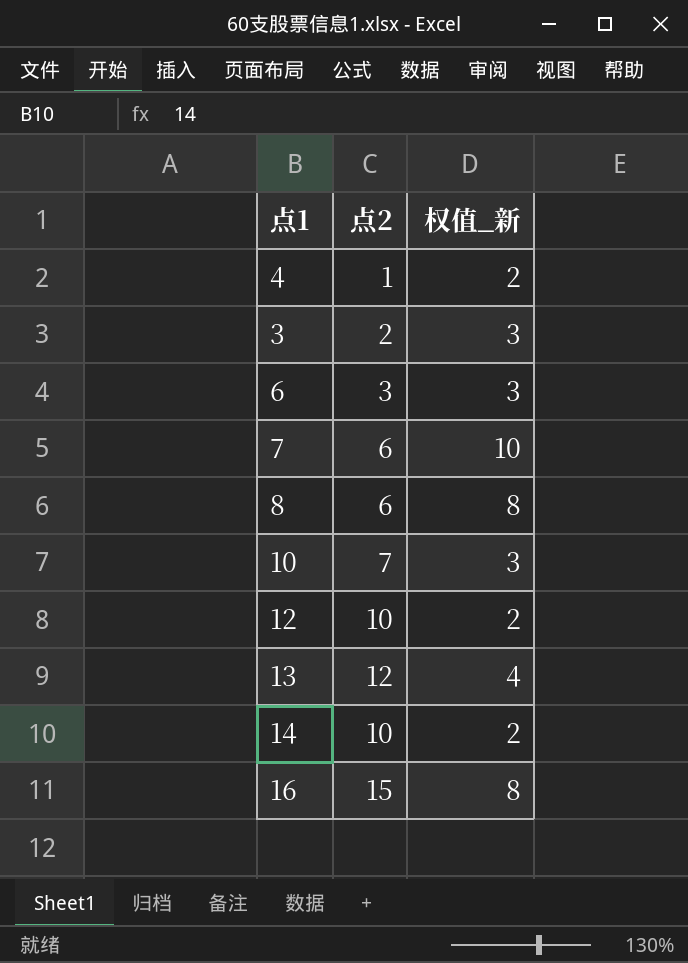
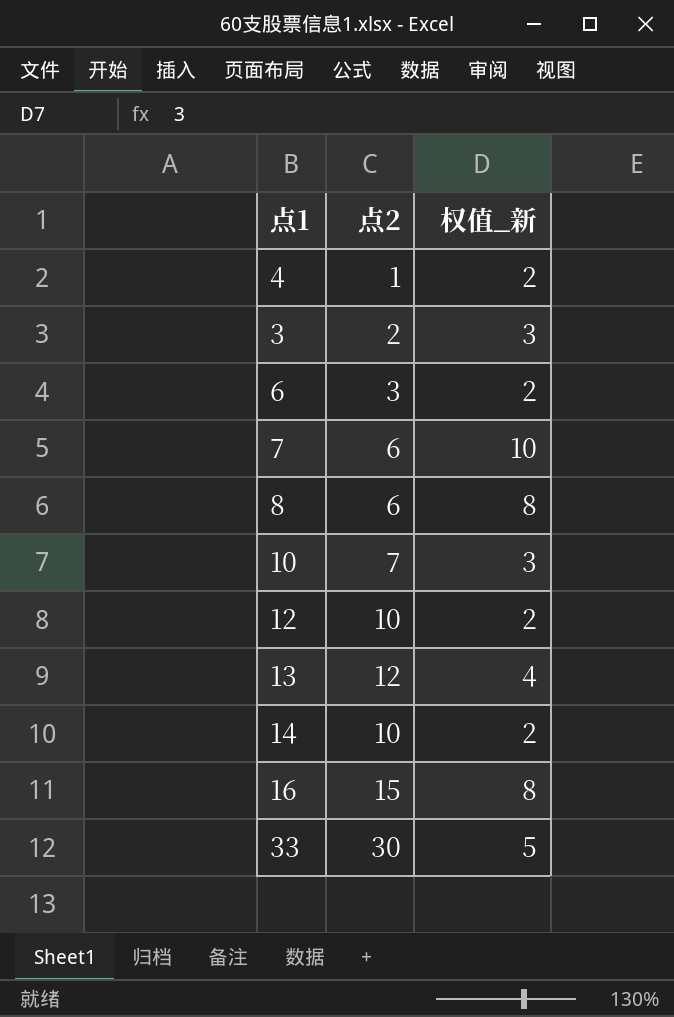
6 | 权值_新: 3 -> 2
row 33: none -> 30 | 5

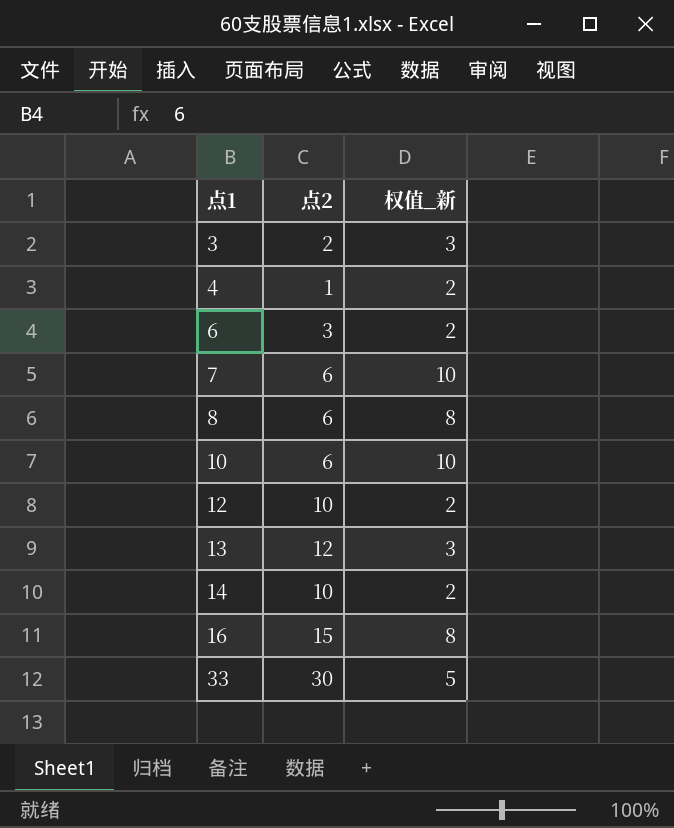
row order: none -> 点1 ascending
10 | 点2: 7 -> 6
10 | 权值_新: 3 -> 10
13 | 权值_新: 4 -> 3

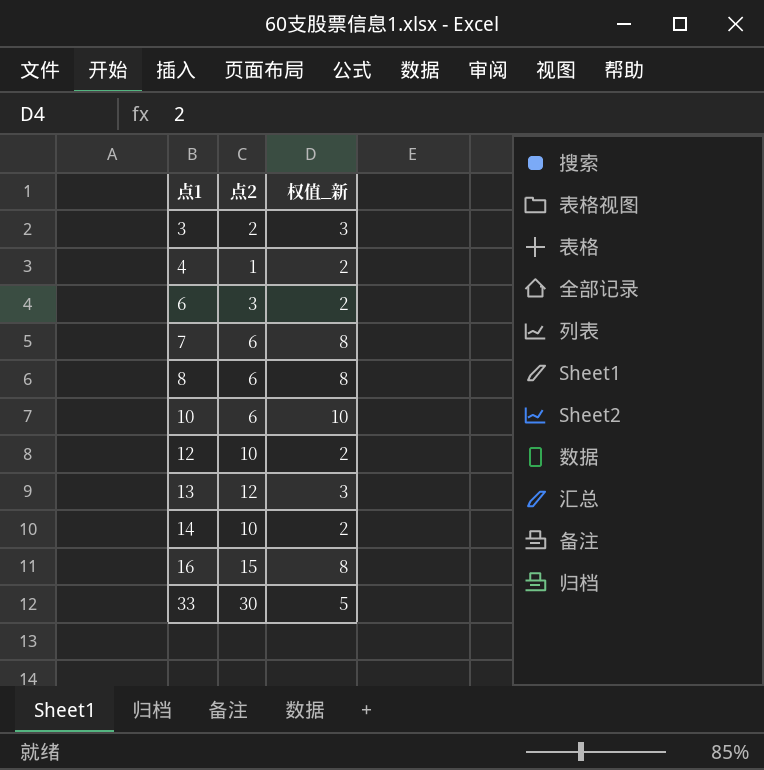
7 | 权值_新: 10 -> 8

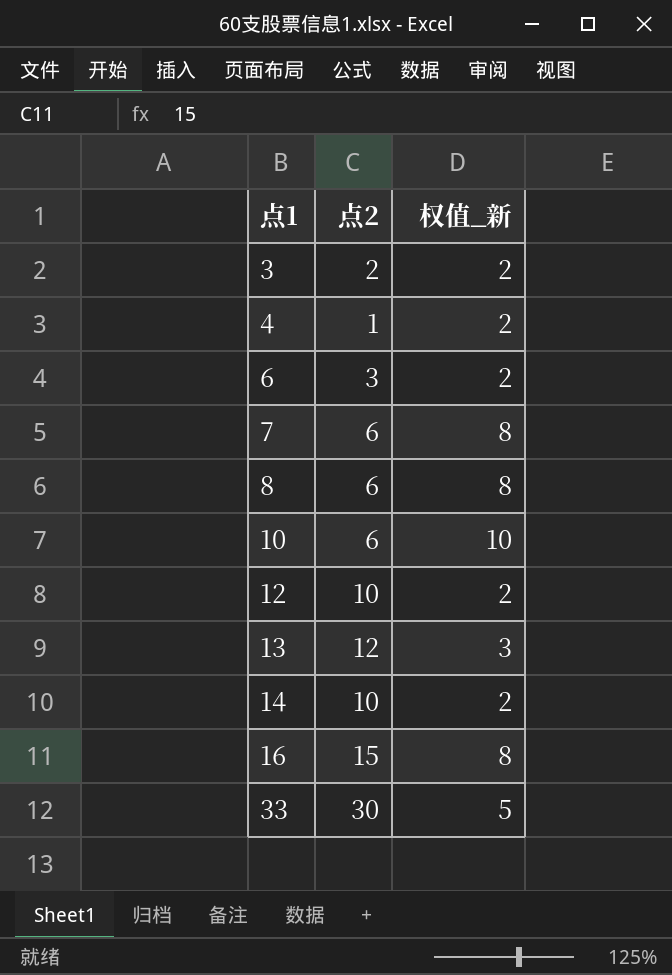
3 | 权值_新: 3 -> 2

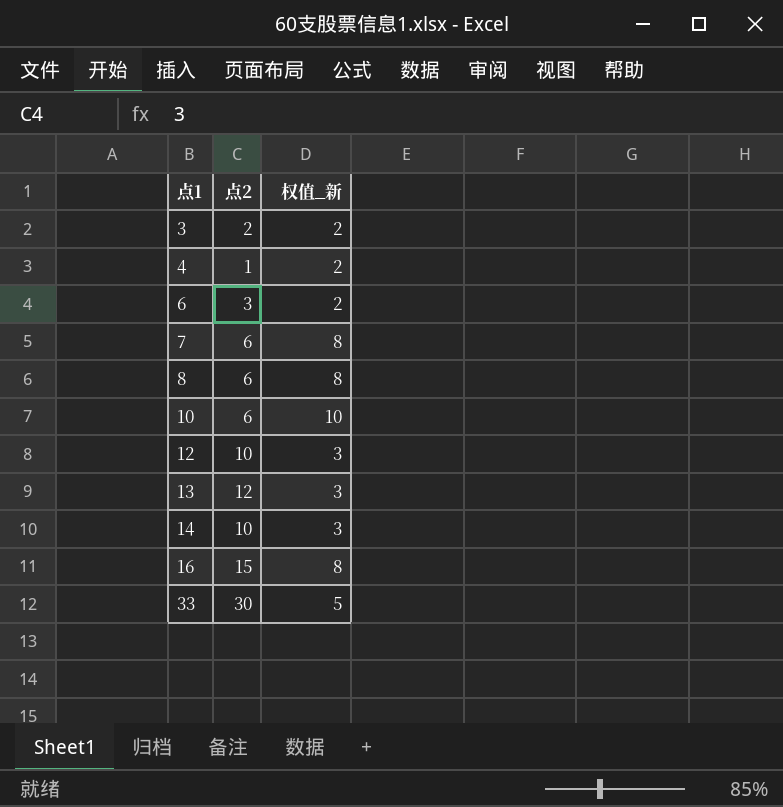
12 | 权值_新: 2 -> 3
14 | 权值_新: 2 -> 3

